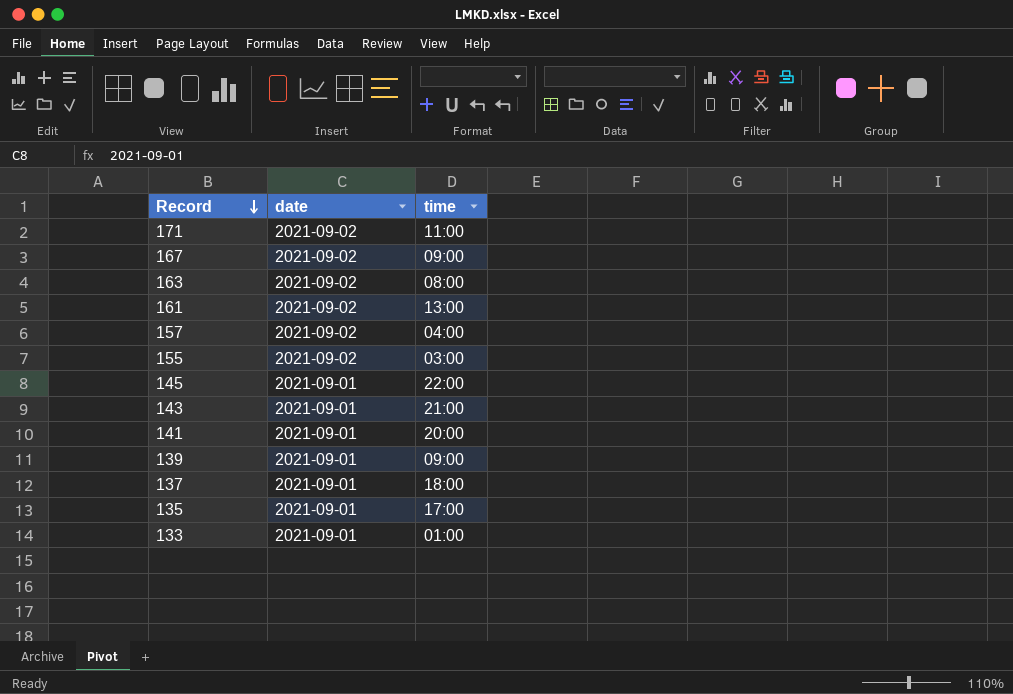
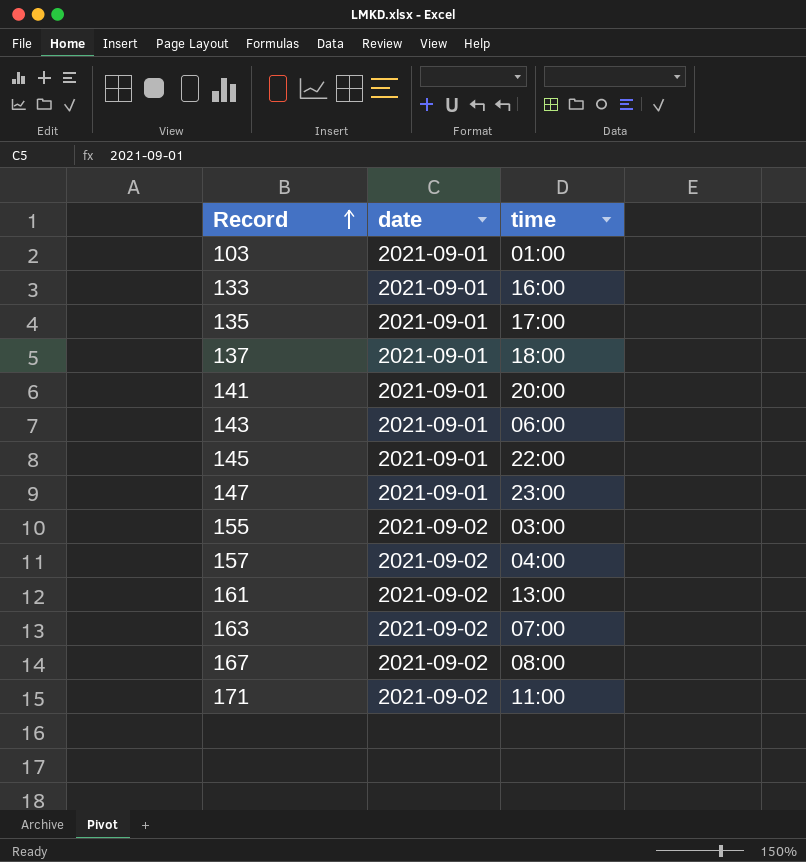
row order: Record descending -> Record ascending
row 139: 2021-09-01 | 09:00 -> none
row 103: none -> 2021-09-01 | 01:00
133 | time: 01:00 -> 16:00
143 | time: 21:00 -> 06:00
row 147: none -> 2021-09-01 | 23:00
163 | time: 08:00 -> 07:00
167 | time: 09:00 -> 08:00

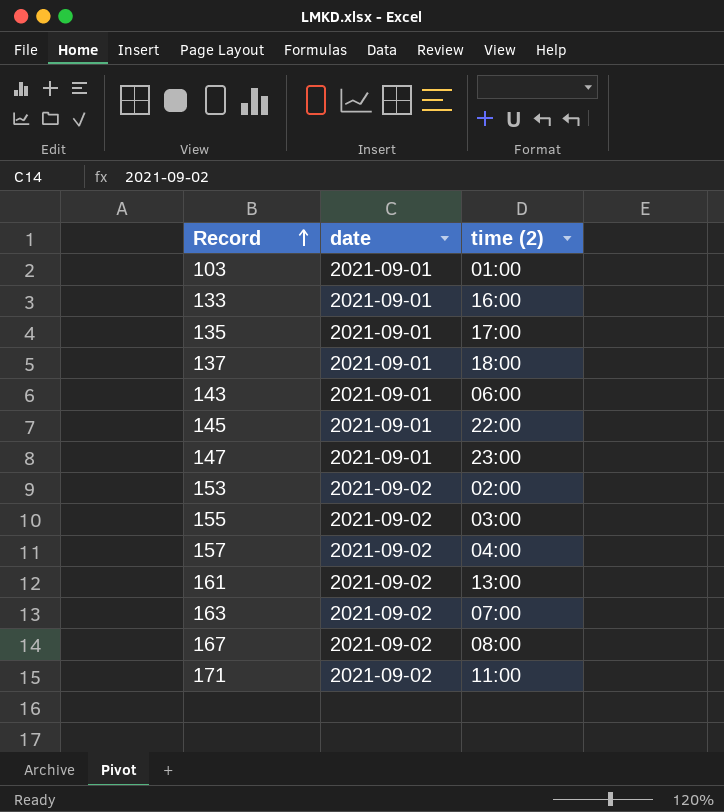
column name: time -> time (2)
row 141: 2021-09-01 | 20:00 -> none
row 153: none -> 2021-09-02 | 02:00

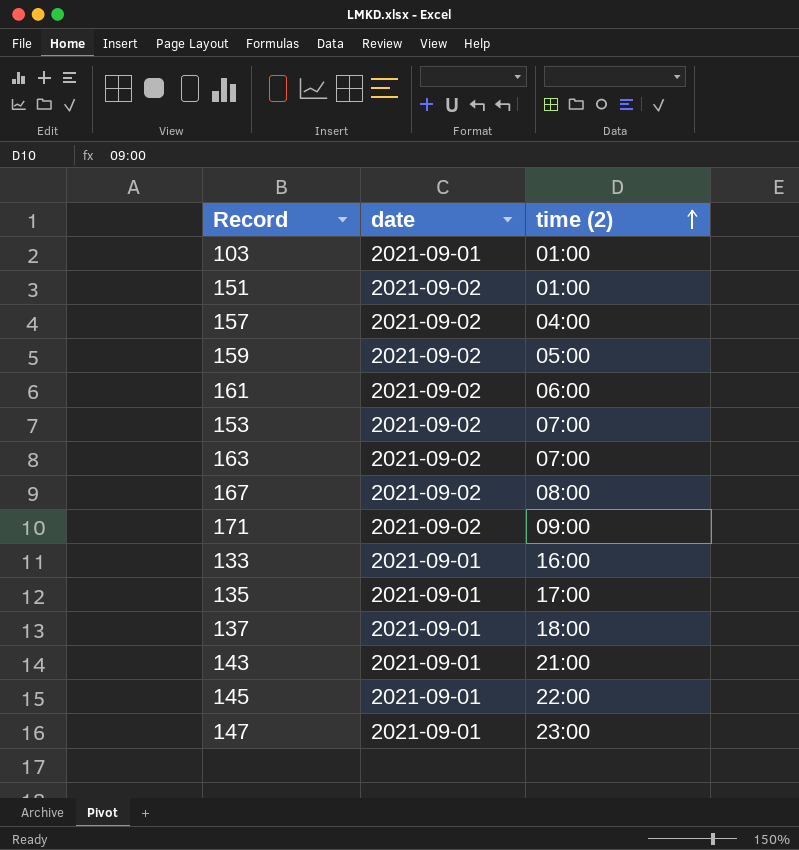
row order: Record ascending -> time (2) ascending
row 155: 2021-09-02 | 03:00 -> none
row 151: none -> 2021-09-02 | 01:00
row 159: none -> 2021-09-02 | 05:00
161 | time (2): 13:00 -> 06:00
153 | time (2): 02:00 -> 07:00
171 | time (2): 11:00 -> 09:00
143 | time (2): 06:00 -> 21:00

